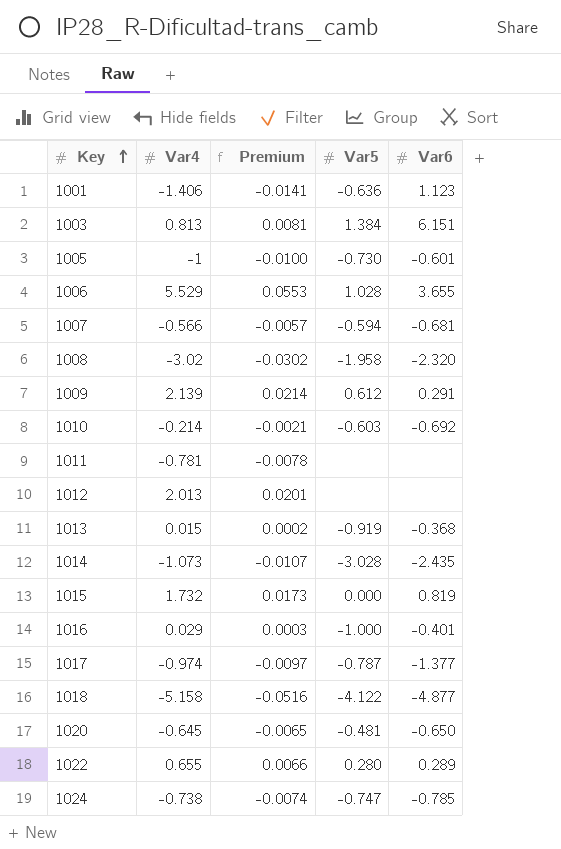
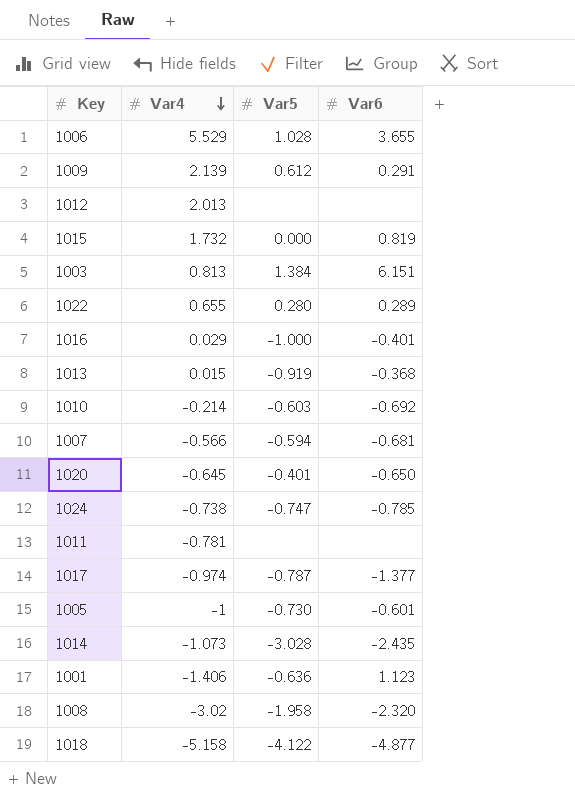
row order: Key ascending -> Var4 descending
column Premium | formula: [Var4] * 0.01 -> none
1020 | Var5: -0.481 -> -0.401

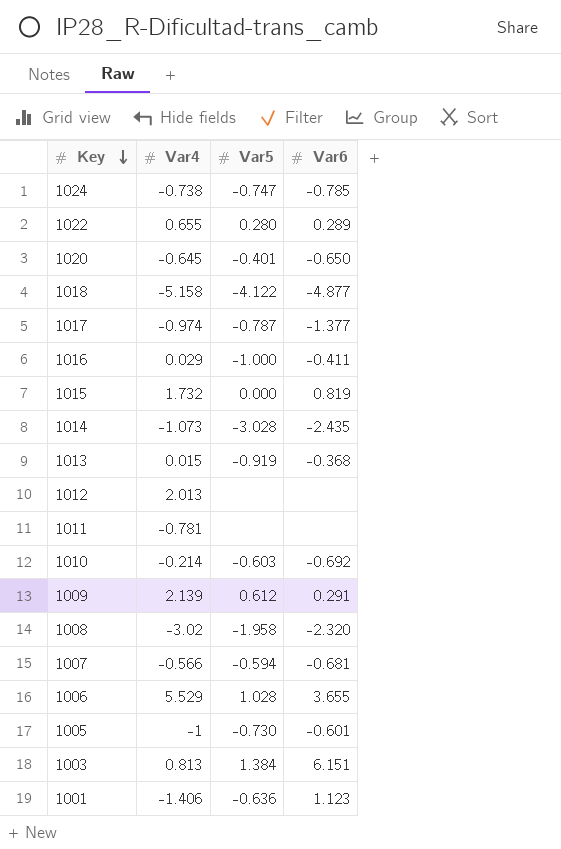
row order: Var4 descending -> Key descending
1016 | Var6: -0.401 -> -0.411

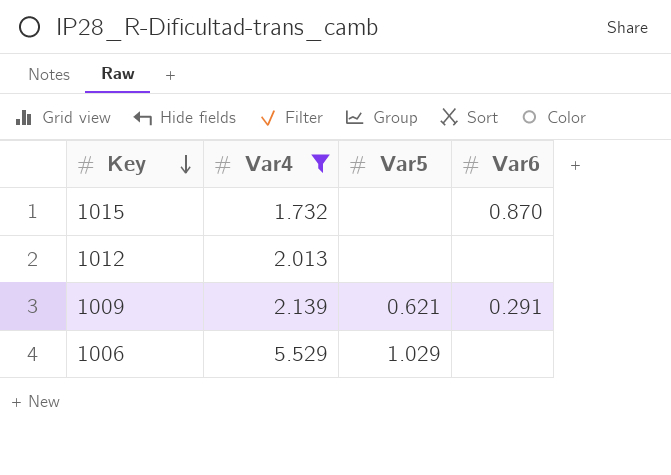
filter: none -> Var4 >= 1.732
1015 | Var5: 0.000 -> none
1015 | Var6: 0.819 -> 0.870
1009 | Var5: 0.612 -> 0.621
1006 | Var5: 1.028 -> 1.029
1006 | Var6: 3.655 -> none

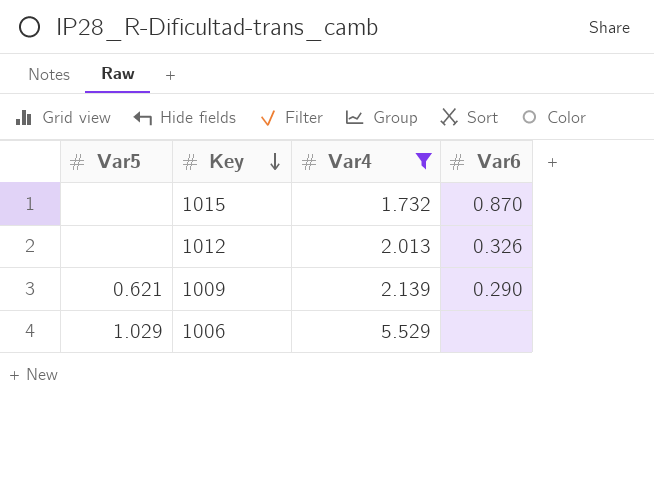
column Var5 | position: 3 -> 1
1012 | Var6: none -> 0.326
1009 | Var6: 0.291 -> 0.290

